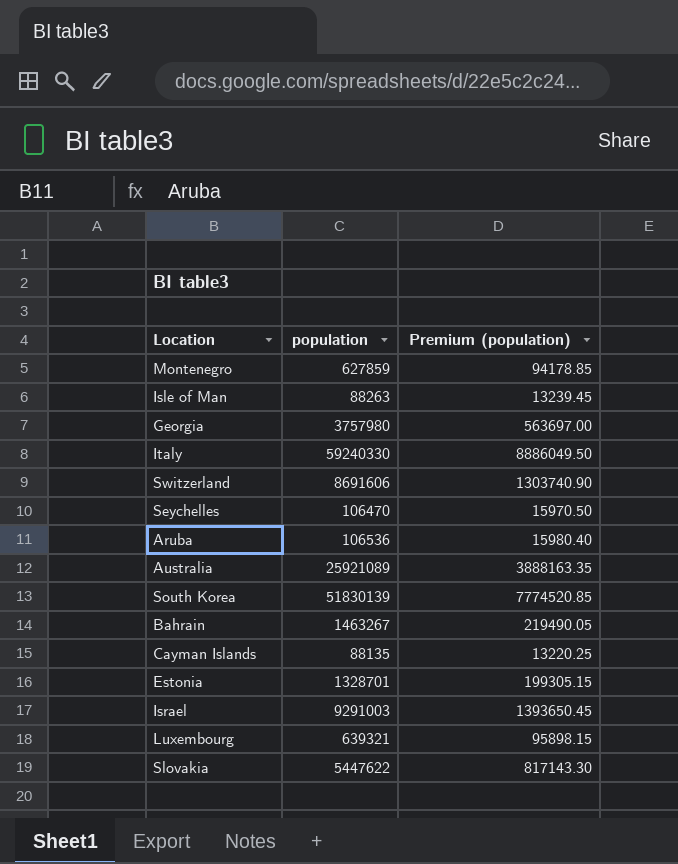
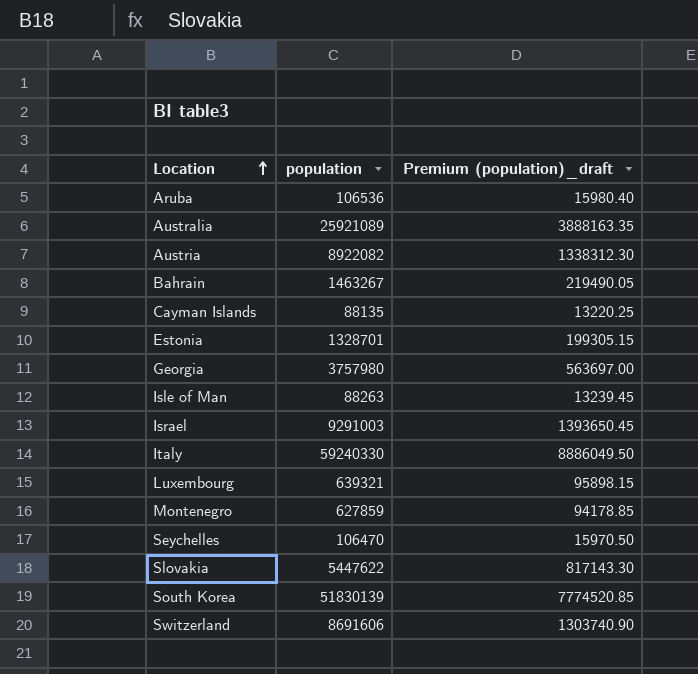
row order: none -> Location ascending
column name: Premium (population) -> Premium (population)_draft
row Austria: none -> 8922082 | 1338312.30

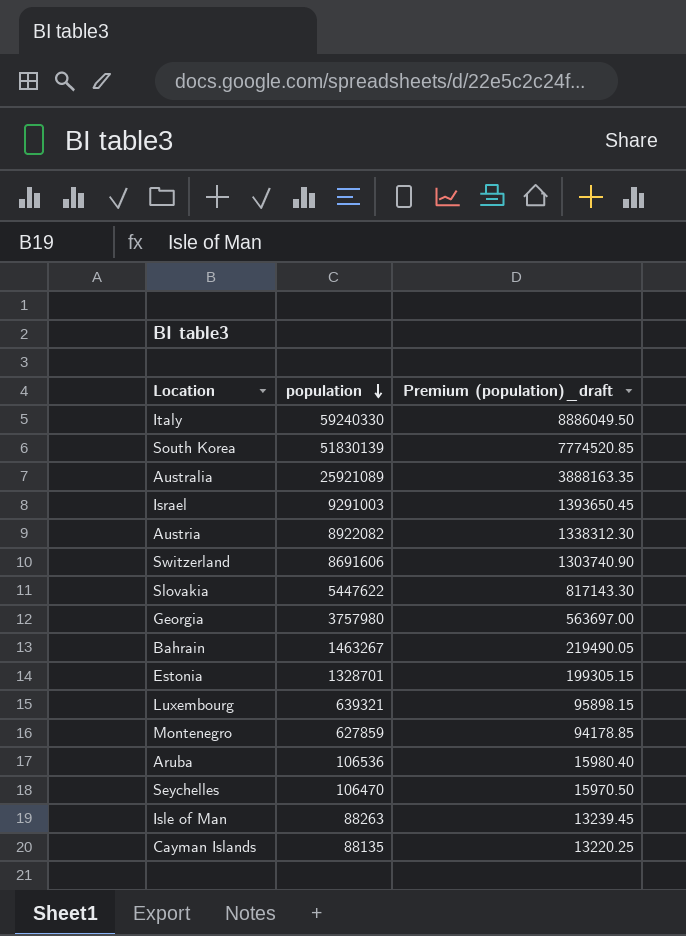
row order: Location ascending -> population descending

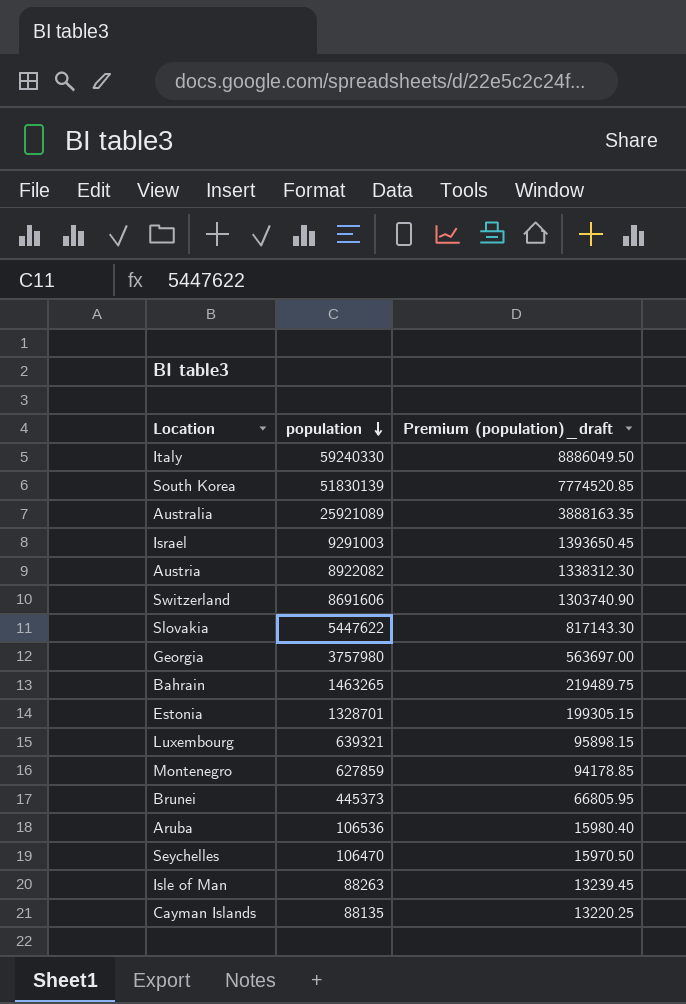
Bahrain | population: 1463267 -> 1463265
Bahrain | Premium (population)_draft: 219490.05 -> 219489.75
row Brunei: none -> 445373 | 66805.95

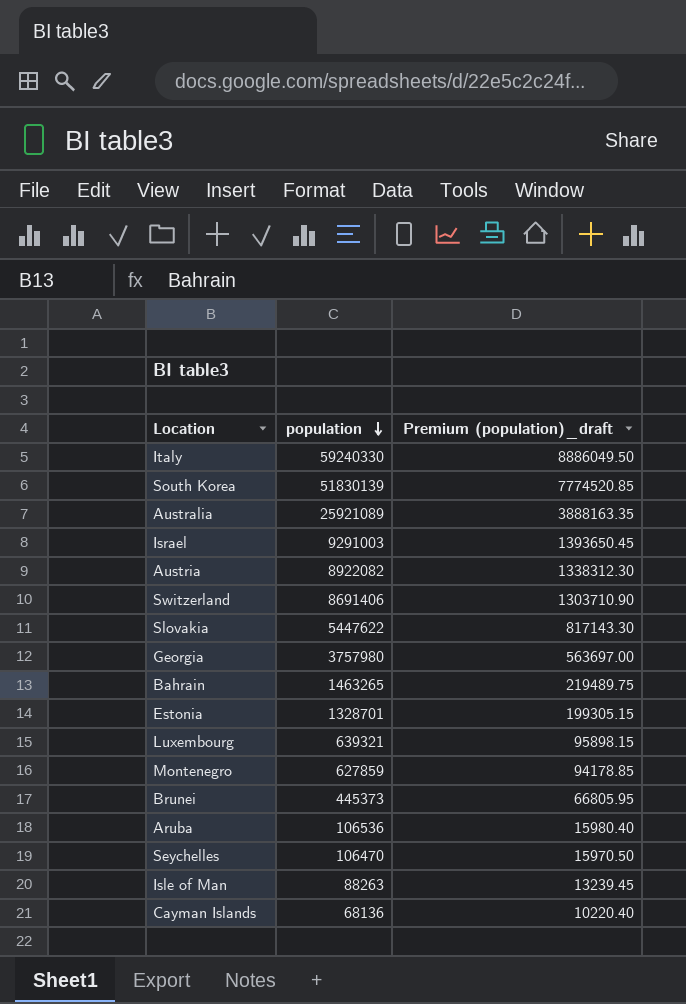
Switzerland | population: 8691606 -> 8691406
Switzerland | Premium (population)_draft: 1303740.90 -> 1303710.90
Cayman Islands | population: 88135 -> 68136
Cayman Islands | Premium (population)_draft: 13220.25 -> 10220.40

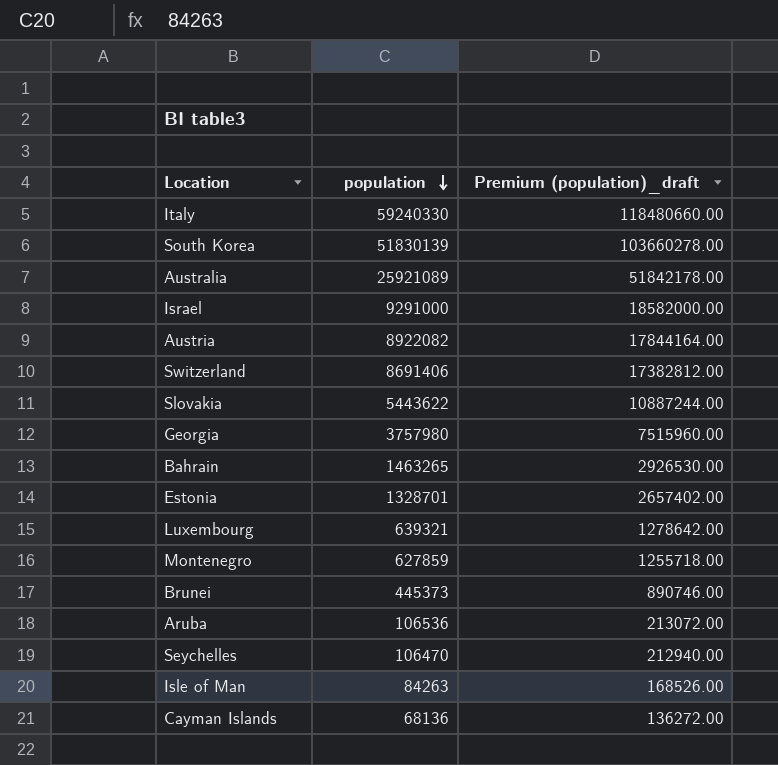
column Premium (population)_draft | formula: [population] * 0.15 -> [population] * 2
Israel | population: 9291003 -> 9291000
Slovakia | population: 5447622 -> 5443622
Isle of Man | population: 88263 -> 84263

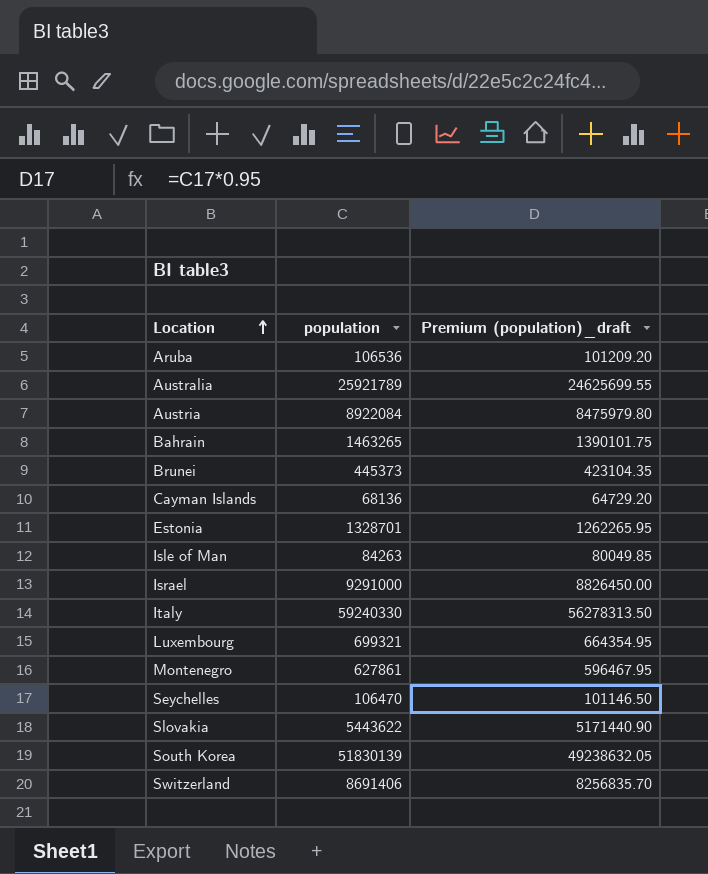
row order: population descending -> Location ascending
column Premium (population)_draft | formula: [population] * 2 -> [population] * 0.95
row Georgia: 3757980 | 7515960.00 -> none
Australia | population: 25921089 -> 25921789
Austria | population: 8922082 -> 8922084
Luxembourg | population: 639321 -> 699321
Montenegro | population: 627859 -> 627861

